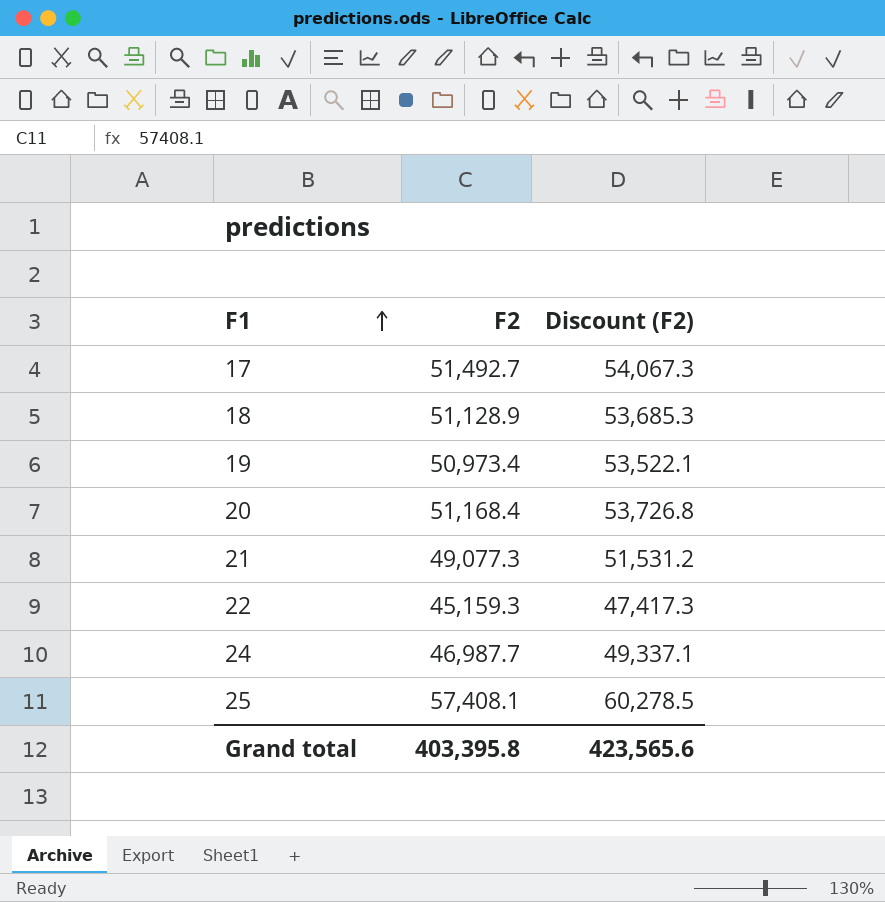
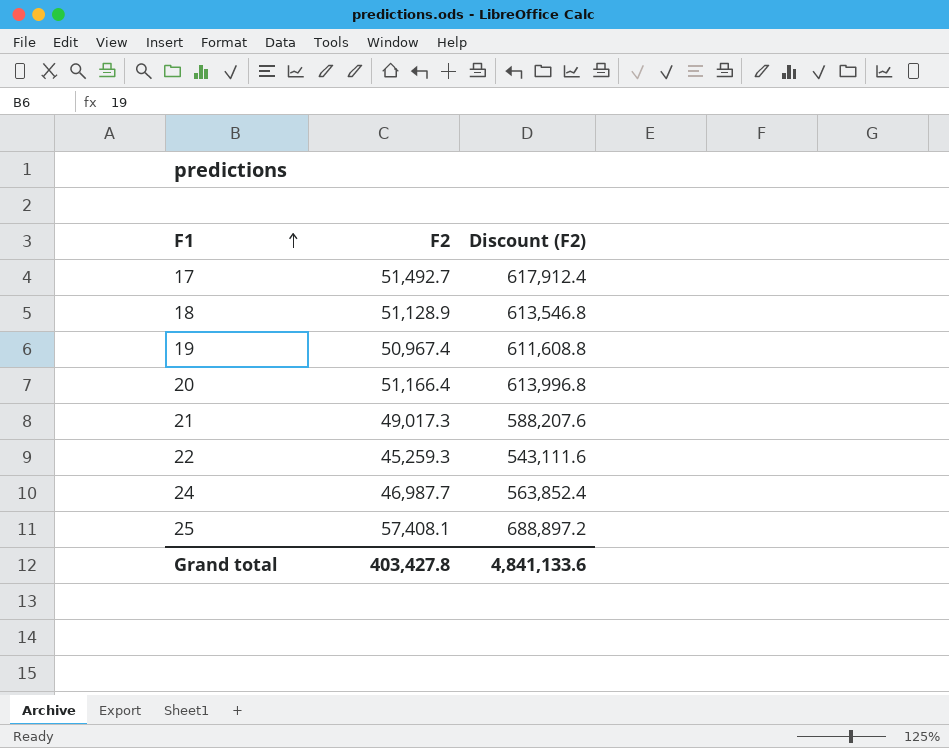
column Discount (F2) | formula: [F2] * 1.05 -> [F2] * 12
19 | F2: 50,973.4 -> 50,967.4
20 | F2: 51,168.4 -> 51,166.4
21 | F2: 49,077.3 -> 49,017.3
22 | F2: 45,159.3 -> 45,259.3
Grand total | F2: 403,395.8 -> 403,427.8
Grand total | Discount (F2): 423,565.6 -> 4,841,133.6

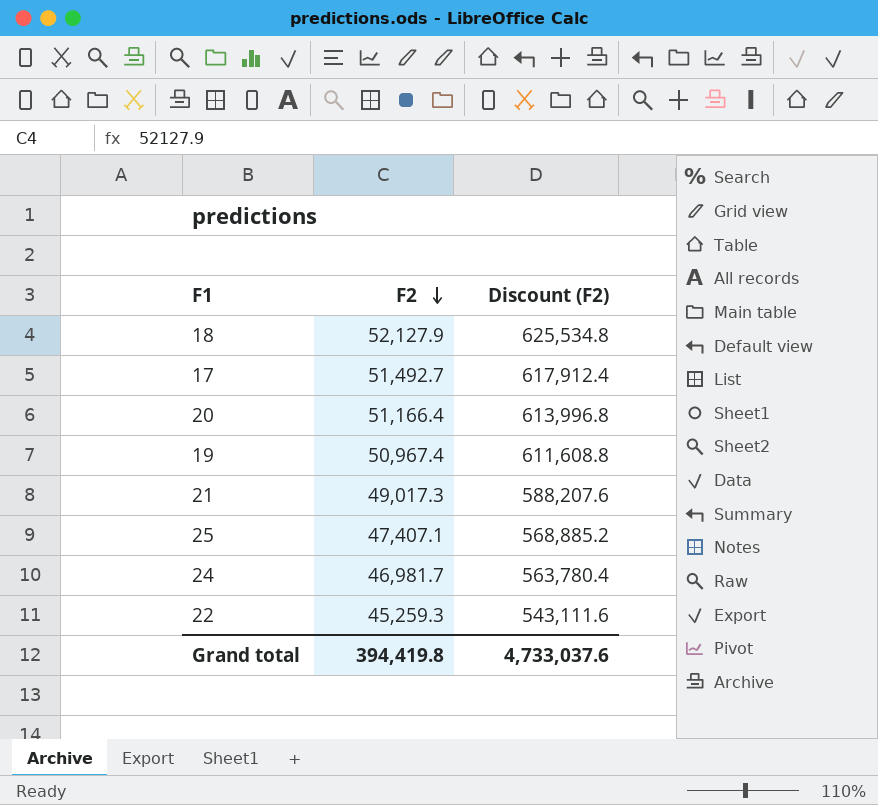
row order: F1 ascending -> F2 descending
18 | F2: 51,128.9 -> 52,127.9
18 | Discount (F2): 613,546.8 -> 625,534.8
25 | F2: 57,408.1 -> 47,407.1
25 | Discount (F2): 688,897.2 -> 568,885.2
24 | F2: 46,987.7 -> 46,981.7
24 | Discount (F2): 563,852.4 -> 563,780.4
Grand total | F2: 403,427.8 -> 394,419.8
Grand total | Discount (F2): 4,841,133.6 -> 4,733,037.6

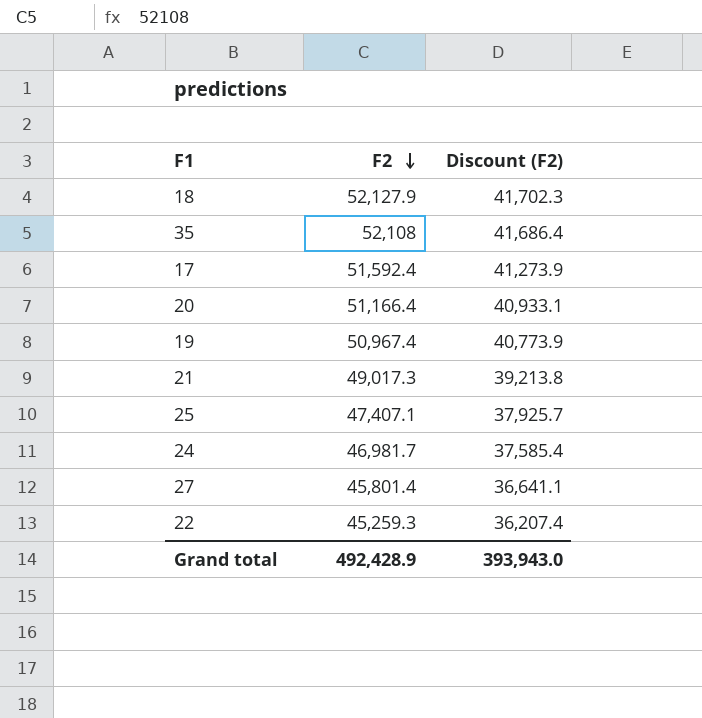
column Discount (F2) | formula: [F2] * 12 -> [F2] * 0.8
row 35: none -> 52,108 | 41,686.4
17 | F2: 51,492.7 -> 51,592.4
row 27: none -> 45,801.4 | 36,641.1
Grand total | F2: 394,419.8 -> 492,428.9
Grand total | Discount (F2): 4,733,037.6 -> 393,943.0

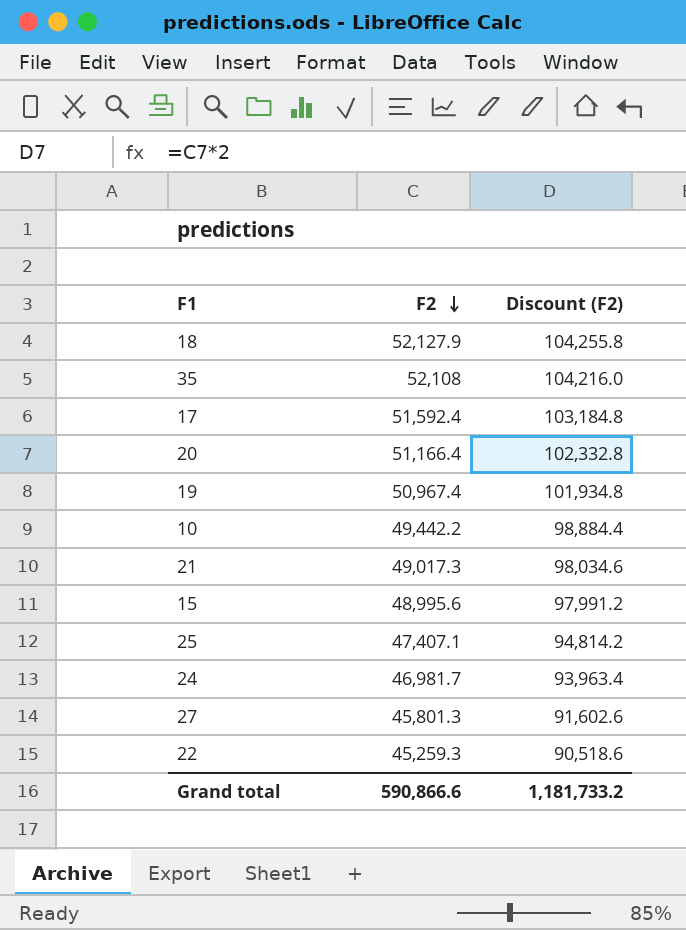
column Discount (F2) | formula: [F2] * 0.8 -> [F2] * 2
row 10: none -> 49,442.2 | 98,884.4
row 15: none -> 48,995.6 | 97,991.2
27 | F2: 45,801.4 -> 45,801.3
Grand total | F2: 492,428.9 -> 590,866.6
Grand total | Discount (F2): 393,943.0 -> 1,181,733.2

